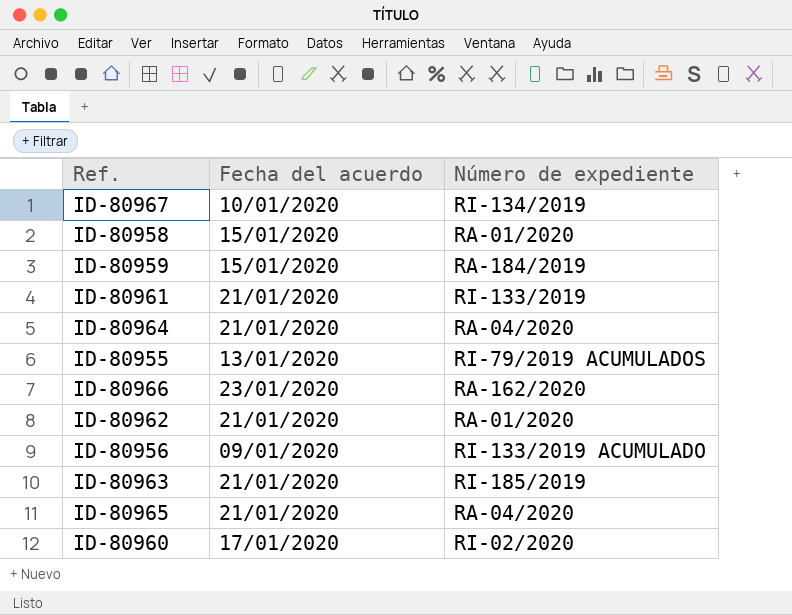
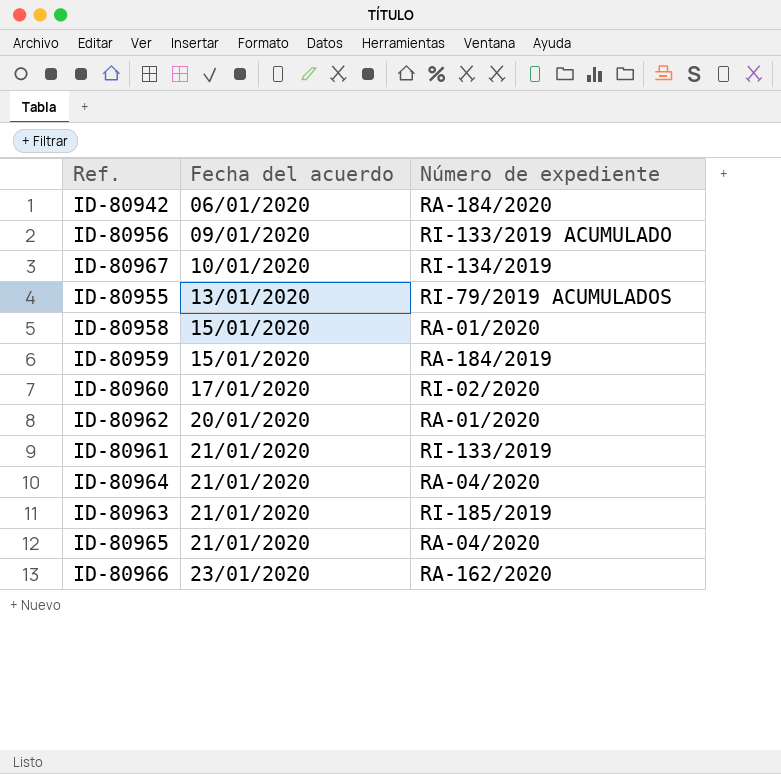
row order: none -> Fecha del acuerdo ascending
row ID-80942: none -> 06/01/2020 | RA-184/2020
ID-80962 | Fecha del acuerdo: 21/01/2020 -> 20/01/2020

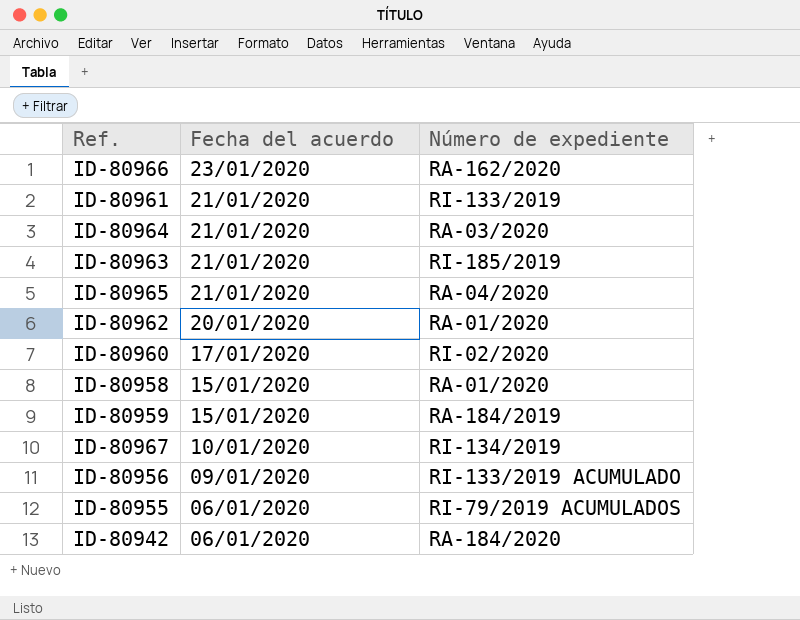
row order: Fecha del acuerdo ascending -> Fecha del acuerdo descending
ID-80964 | Número de expediente: RA-04/2020 -> RA-03/2020
ID-80955 | Fecha del acuerdo: 13/01/2020 -> 06/01/2020

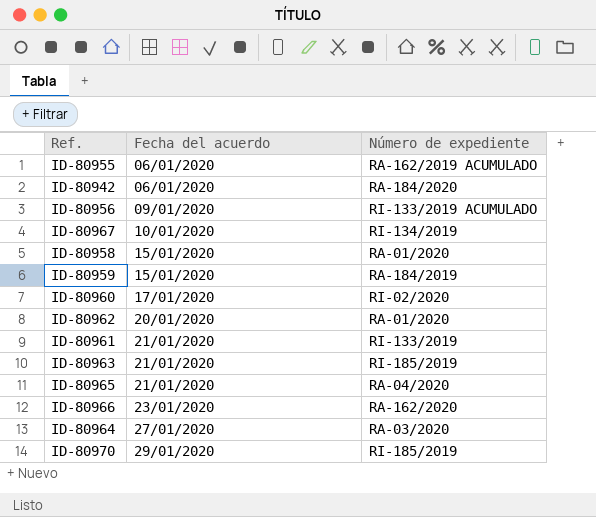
row order: Fecha del acuerdo descending -> Fecha del acuerdo ascending
ID-80955 | Número de expediente: RI-79/2019 ACUMULADOS -> RA-162/2019 ACUMULADO
ID-80964 | Fecha del acuerdo: 21/01/2020 -> 27/01/2020
row ID-80970: none -> 29/01/2020 | RI-185/2019

